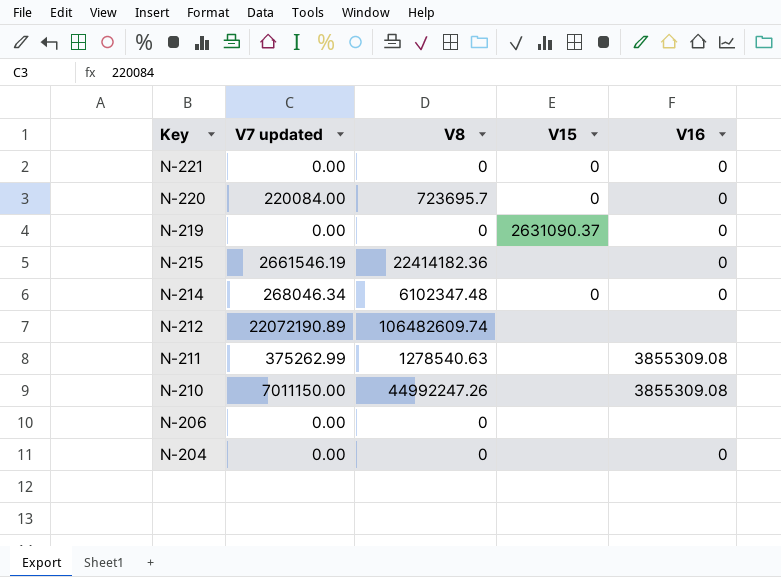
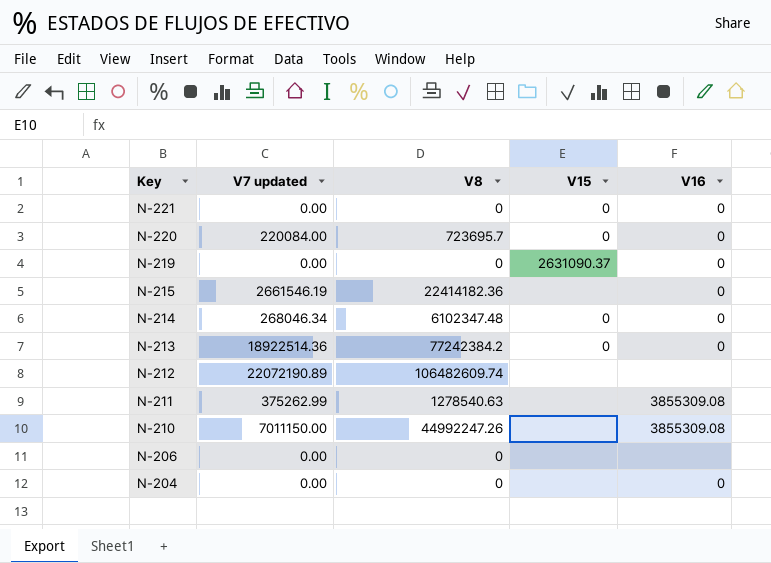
row N-213: none -> 18922514.36 | 77242384.2 | 0 | 0

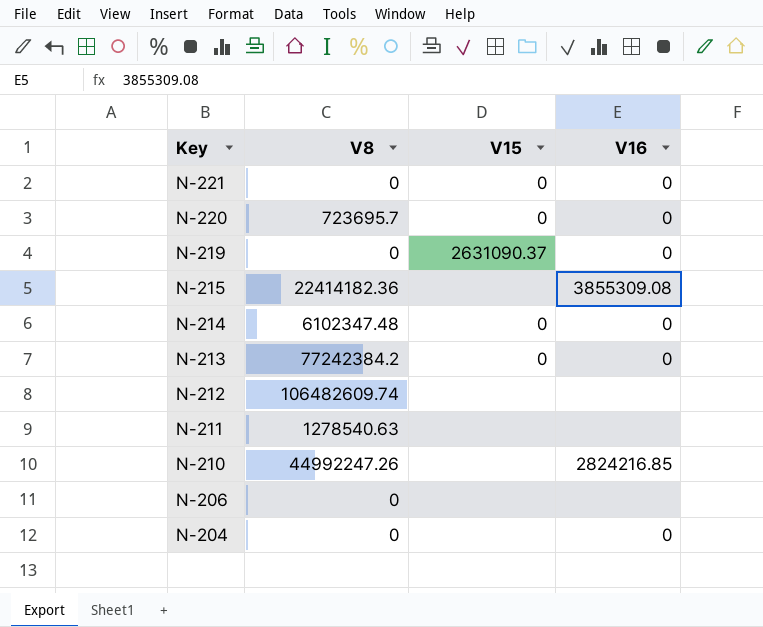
column V7 updated | position: 2 -> none
N-215 | V16: 0 -> 3855309.08
N-211 | V16: 3855309.08 -> none
N-210 | V16: 3855309.08 -> 2824216.85

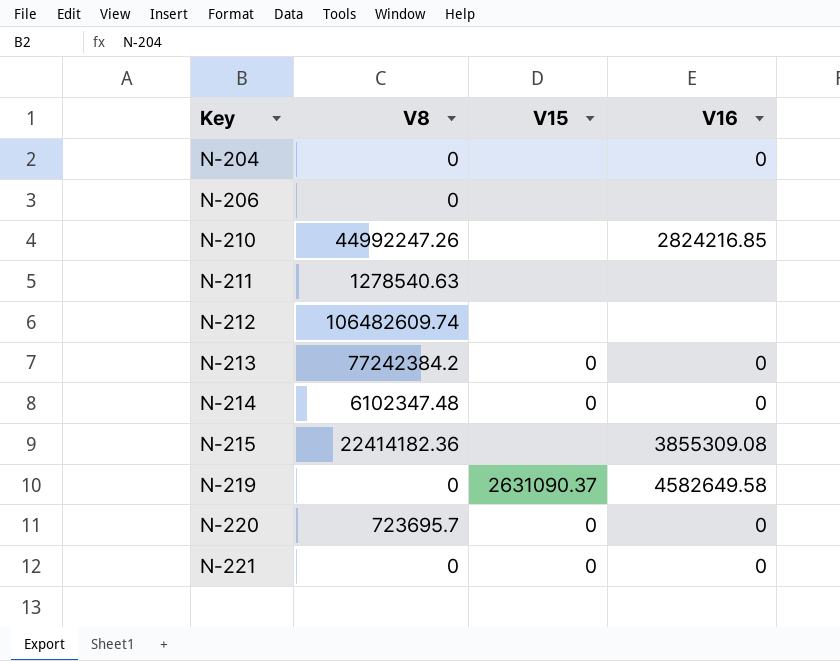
row order: Key descending -> Key ascending
N-219 | V16: 0 -> 4582649.58

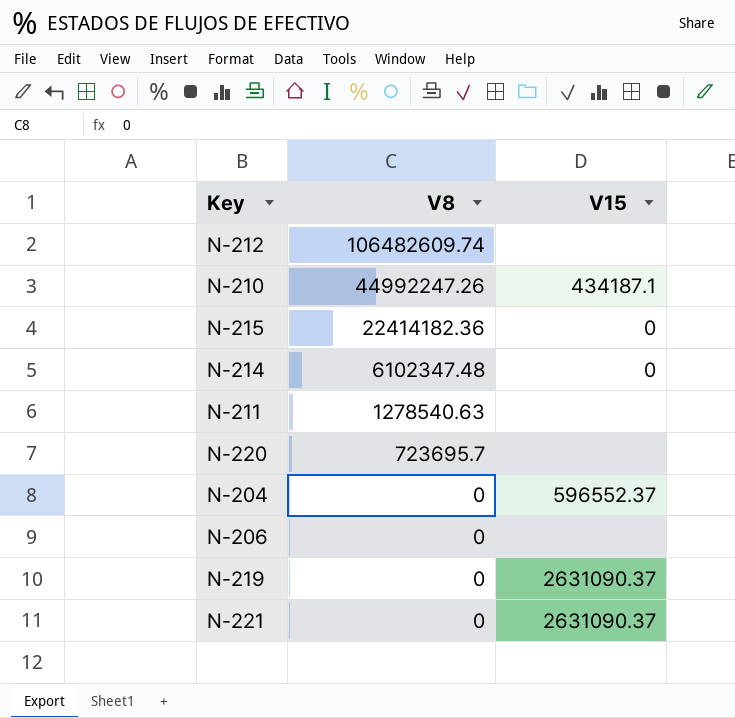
row order: Key ascending -> V8 descending
column V16 | position: 4 -> none
row N-213: 77242384.2 | 0 | 0 -> none
N-210 | V15: none -> 434187.1
N-215 | V15: none -> 0
N-220 | V15: 0 -> none
N-204 | V15: none -> 596552.37
N-221 | V15: 0 -> 2631090.37

